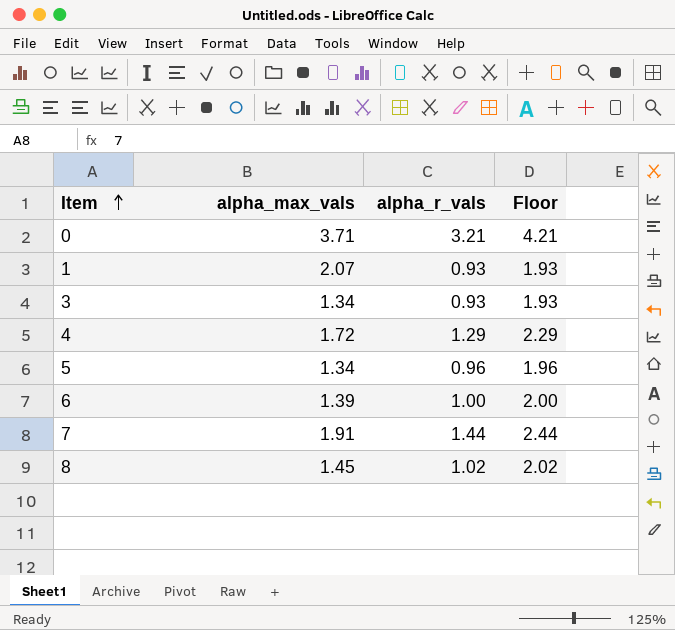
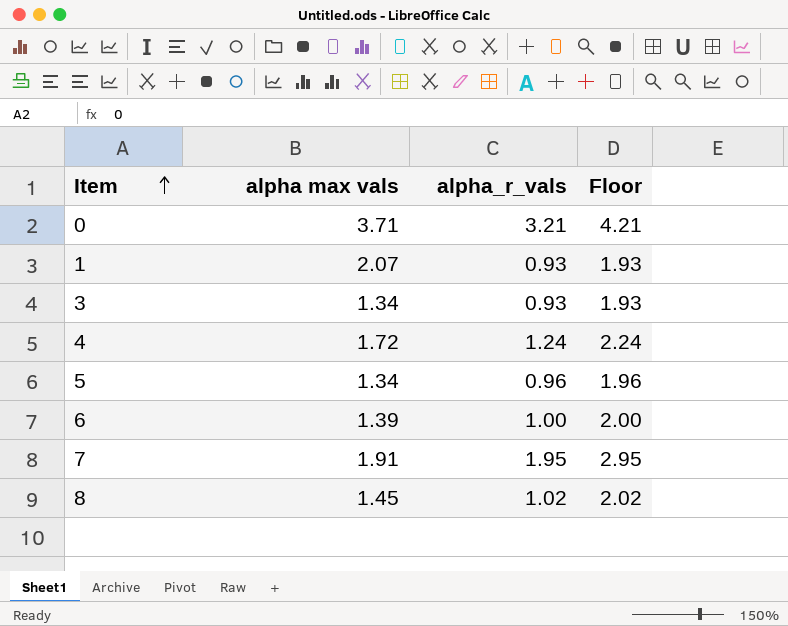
column name: alpha_max_vals -> alpha max vals
4 | alpha_r_vals: 1.29 -> 1.24
4 | Floor: 2.29 -> 2.24
7 | alpha_r_vals: 1.44 -> 1.95
7 | Floor: 2.44 -> 2.95

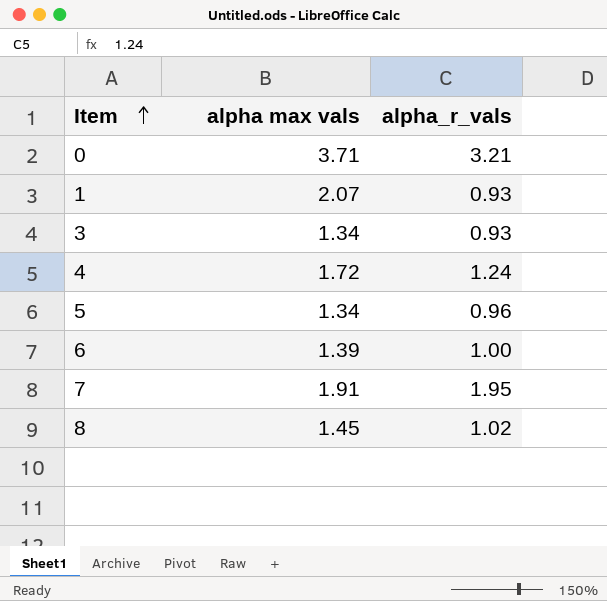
column Floor | formula: [alpha_r_vals] + 1 -> none

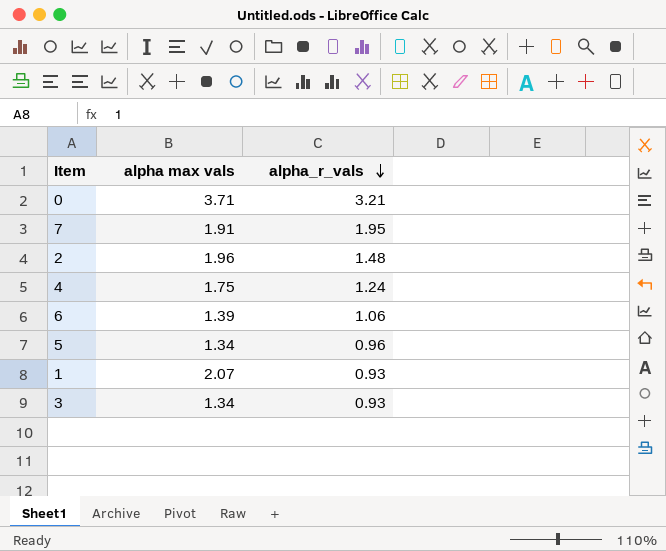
row order: Item ascending -> alpha_r_vals descending
row 8: 1.45 | 1.02 -> none
row 2: none -> 1.96 | 1.48
4 | alpha max vals: 1.72 -> 1.75
6 | alpha_r_vals: 1.00 -> 1.06

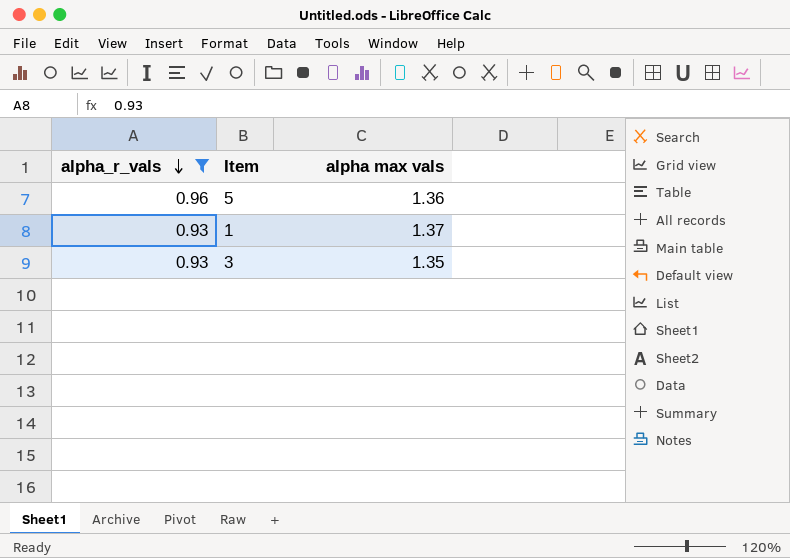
filter: none -> alpha_r_vals <= 0.96
column alpha_r_vals | position: 3 -> 1
5 | alpha max vals: 1.34 -> 1.36
1 | alpha max vals: 2.07 -> 1.37
3 | alpha max vals: 1.34 -> 1.35

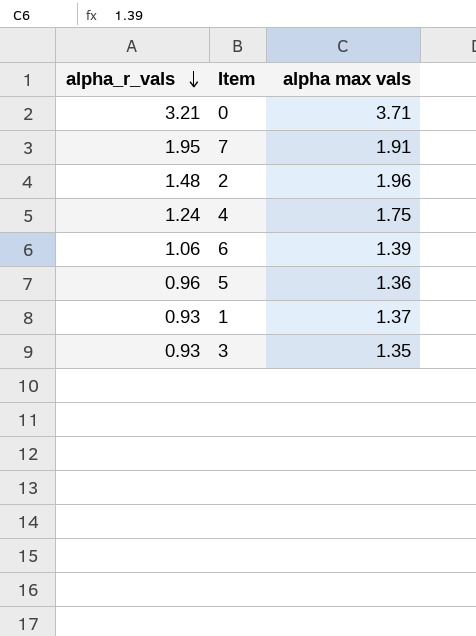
filter: alpha_r_vals <= 0.96 -> none

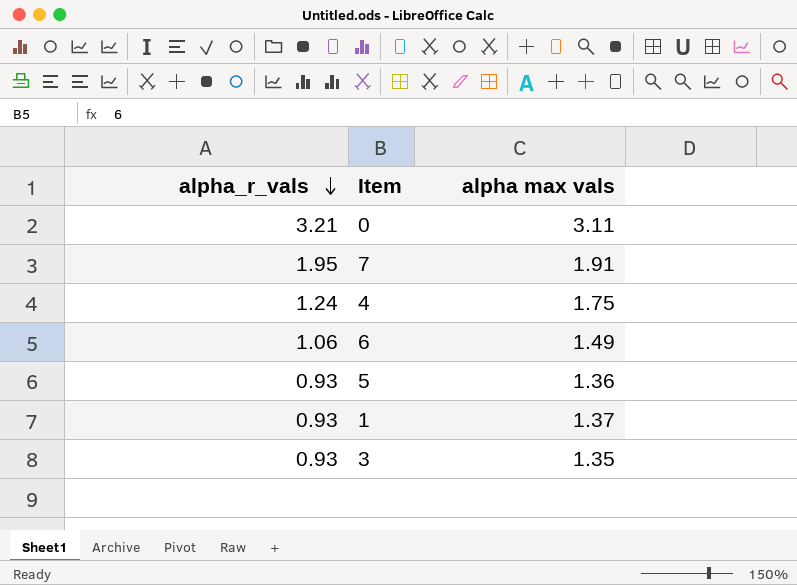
row 2: 1.48 | 1.96 -> none
0 | alpha max vals: 3.71 -> 3.11
6 | alpha max vals: 1.39 -> 1.49
5 | alpha_r_vals: 0.96 -> 0.93

